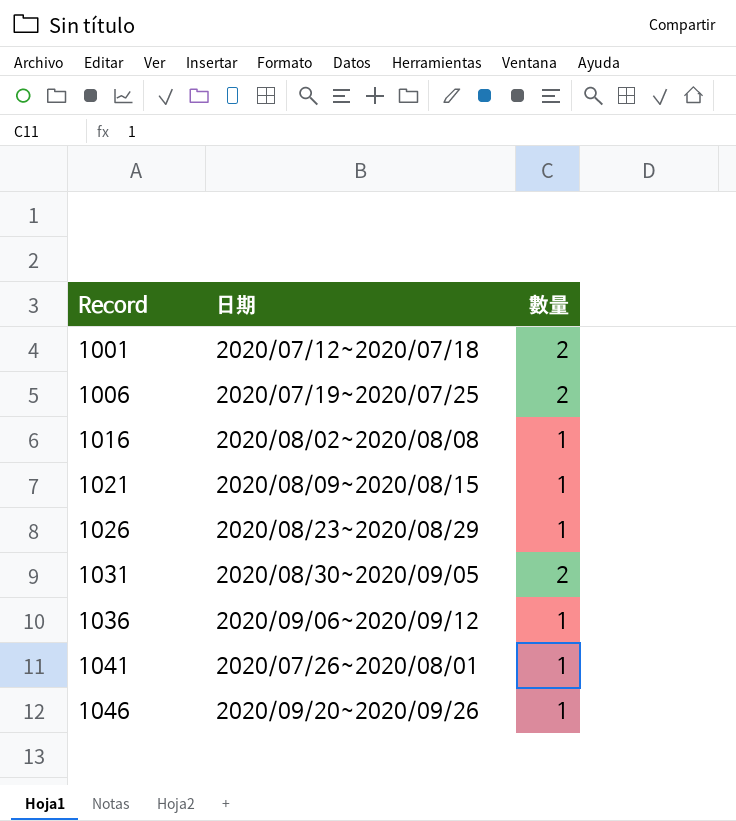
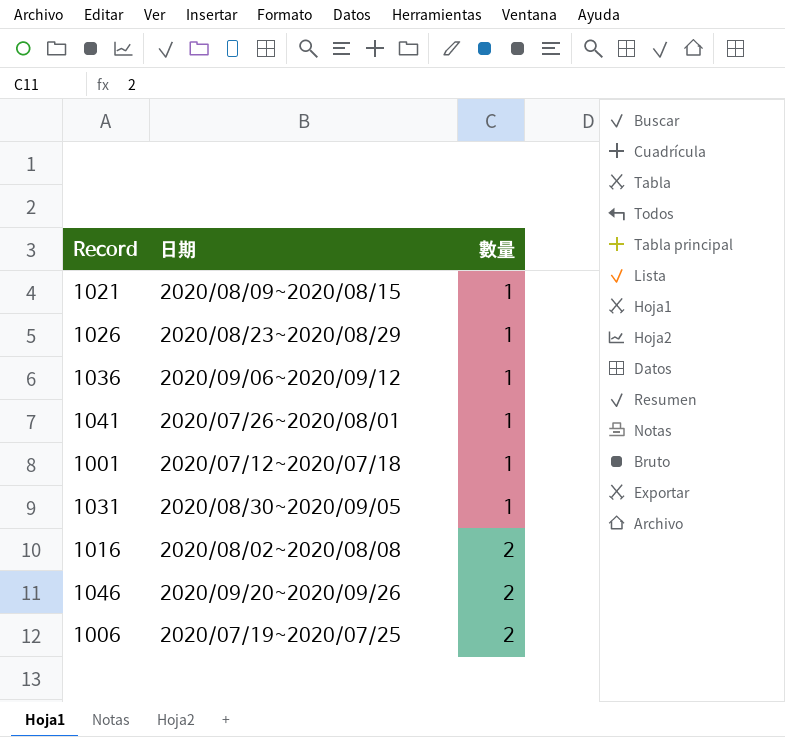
row order: Record ascending -> 數量 ascending
1001 | 數量: 2 -> 1
1031 | 數量: 2 -> 1
1016 | 數量: 1 -> 2
1046 | 數量: 1 -> 2

